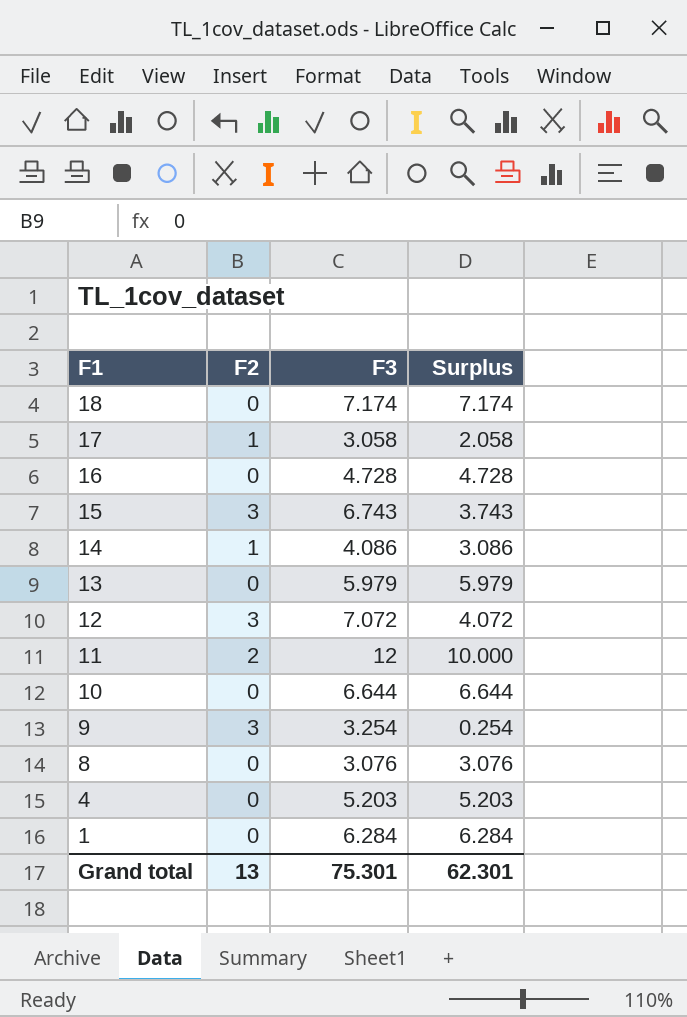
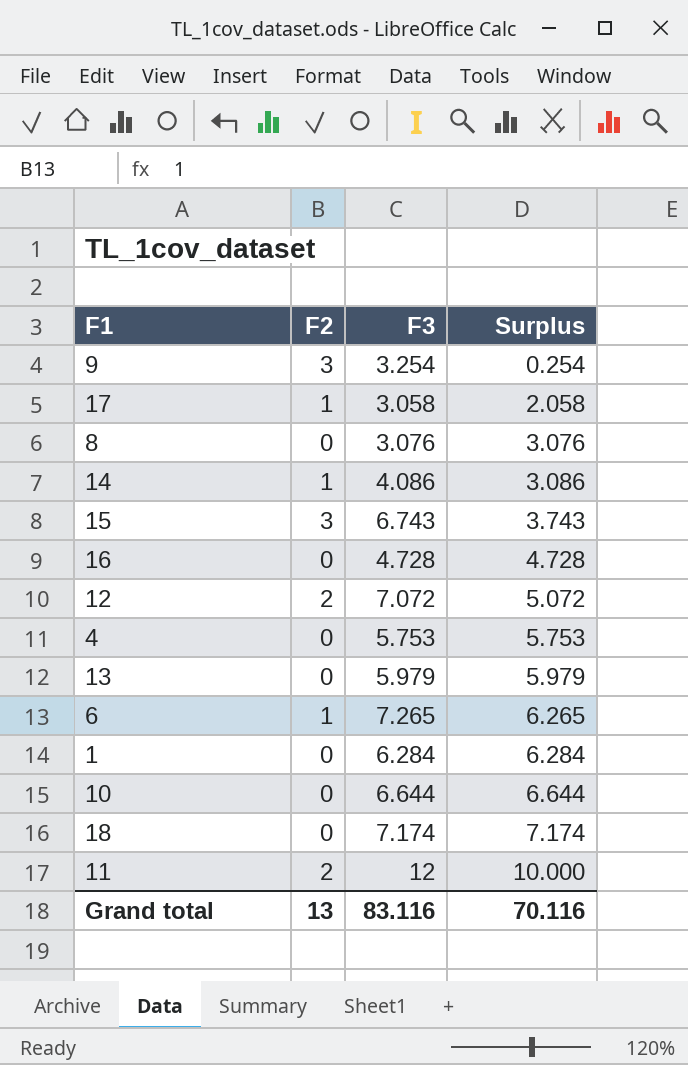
row order: F1 descending -> Surplus ascending
12 | F2: 3 -> 2
12 | Surplus: 4.072 -> 5.072
4 | F3: 5.203 -> 5.753
4 | Surplus: 5.203 -> 5.753
row 6: none -> 1 | 7.265 | 6.265
Grand total | F3: 75.301 -> 83.116
Grand total | Surplus: 62.301 -> 70.116

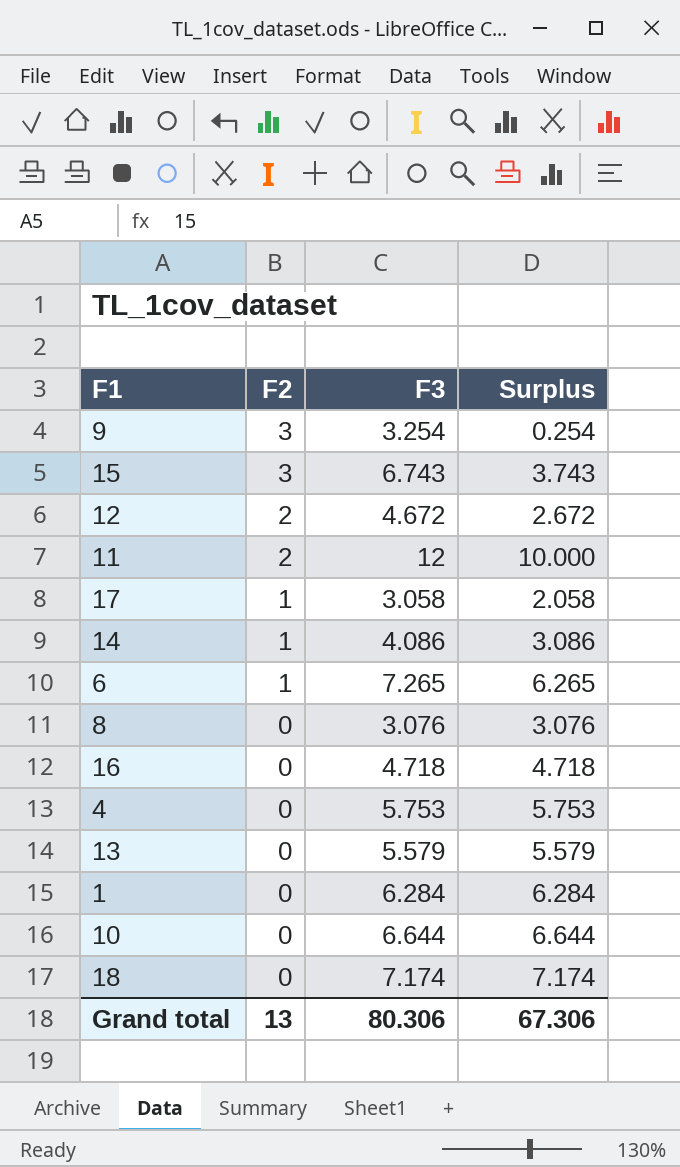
row order: Surplus ascending -> F2 descending
12 | F3: 7.072 -> 4.672
12 | Surplus: 5.072 -> 2.672
16 | F3: 4.728 -> 4.718
16 | Surplus: 4.728 -> 4.718
13 | F3: 5.979 -> 5.579
13 | Surplus: 5.979 -> 5.579
Grand total | F3: 83.116 -> 80.306
Grand total | Surplus: 70.116 -> 67.306

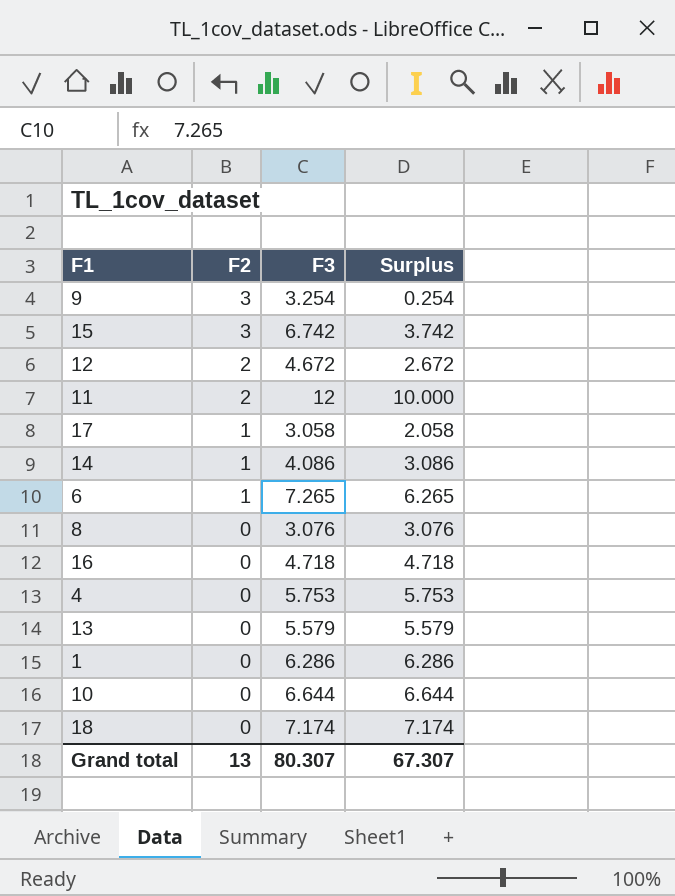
15 | F3: 6.743 -> 6.742
15 | Surplus: 3.743 -> 3.742
1 | F3: 6.284 -> 6.286
1 | Surplus: 6.284 -> 6.286
Grand total | F3: 80.306 -> 80.307
Grand total | Surplus: 67.306 -> 67.307

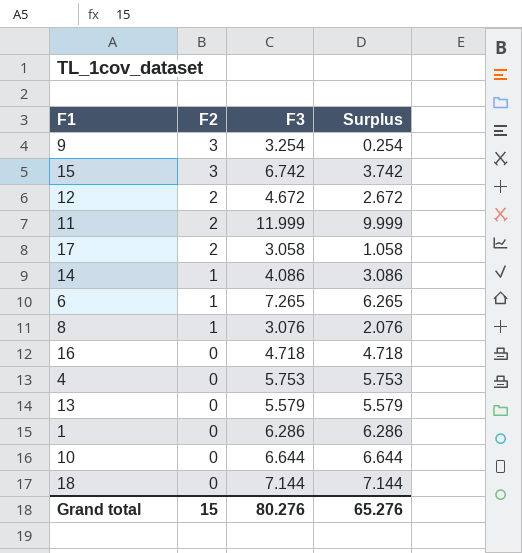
11 | F3: 12 -> 11.999
11 | Surplus: 10.000 -> 9.999
17 | F2: 1 -> 2
17 | Surplus: 2.058 -> 1.058
8 | F2: 0 -> 1
8 | Surplus: 3.076 -> 2.076
18 | F3: 7.174 -> 7.144
18 | Surplus: 7.174 -> 7.144
Grand total | F2: 13 -> 15
Grand total | F3: 80.307 -> 80.276
Grand total | Surplus: 67.307 -> 65.276

